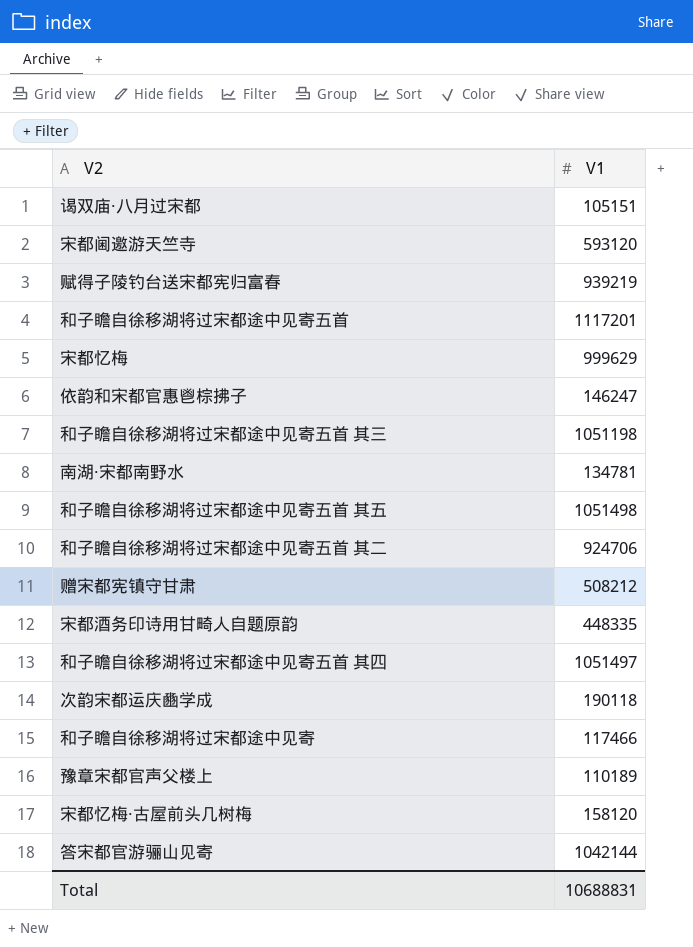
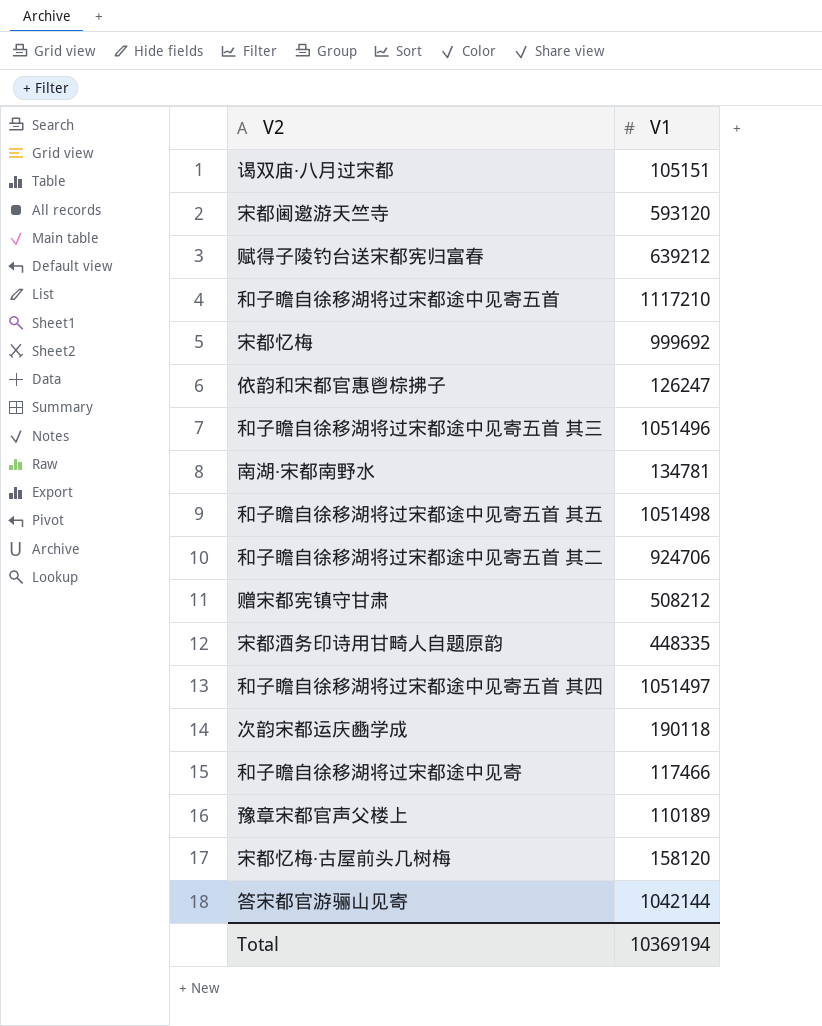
赋得子陵钓台送宋都宪归富春 | V1: 939219 -> 639212
和子瞻自徐移湖将过宋都途中见寄五首 | V1: 1117201 -> 1117210
宋都忆梅 | V1: 999629 -> 999692
依韵和宋都官惠鬯棕拂子 | V1: 146247 -> 126247
和子瞻自徐移湖将过宋都途中见寄五首 其三 | V1: 1051198 -> 1051496
Total | V1: 10688831 -> 10369194

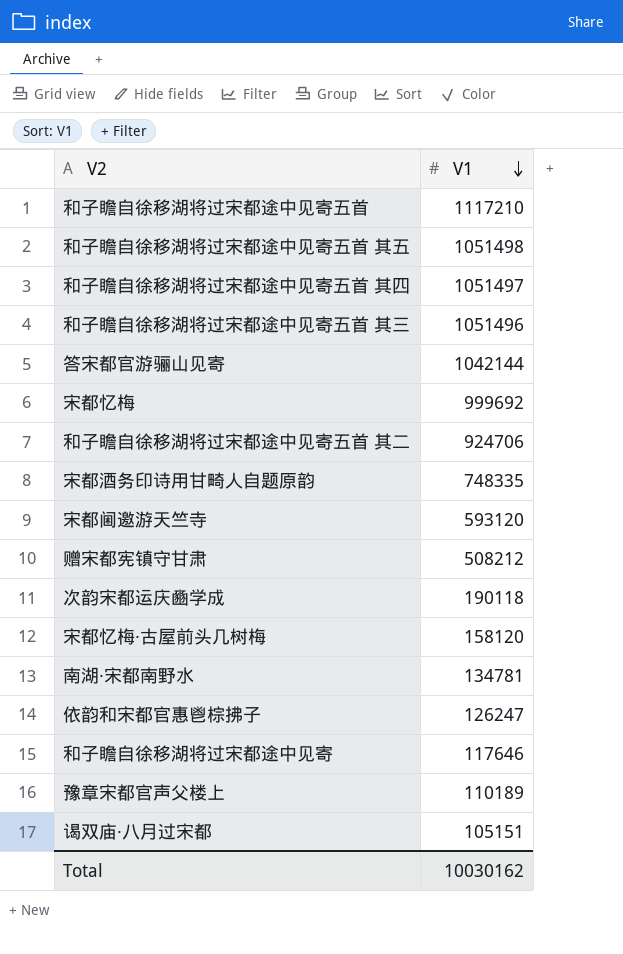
row order: none -> V1 descending
row 赋得子陵钓台送宋都宪归富春: 639212 -> none
宋都酒务印诗用甘畸人自题原韵 | V1: 448335 -> 748335
和子瞻自徐移湖将过宋都途中见寄 | V1: 117466 -> 117646
Total | V1: 10369194 -> 10030162

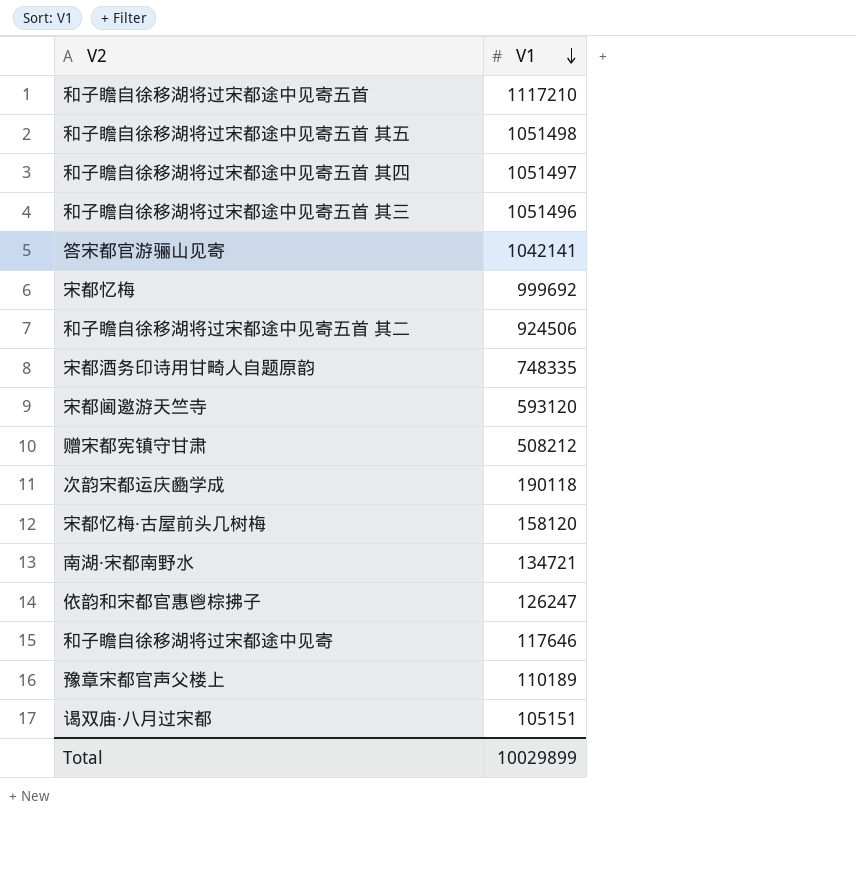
答宋都官游骊山见寄 | V1: 1042144 -> 1042141
和子瞻自徐移湖将过宋都途中见寄五首 其二 | V1: 924706 -> 924506
南湖·宋都南野水 | V1: 134781 -> 134721
Total | V1: 10030162 -> 10029899

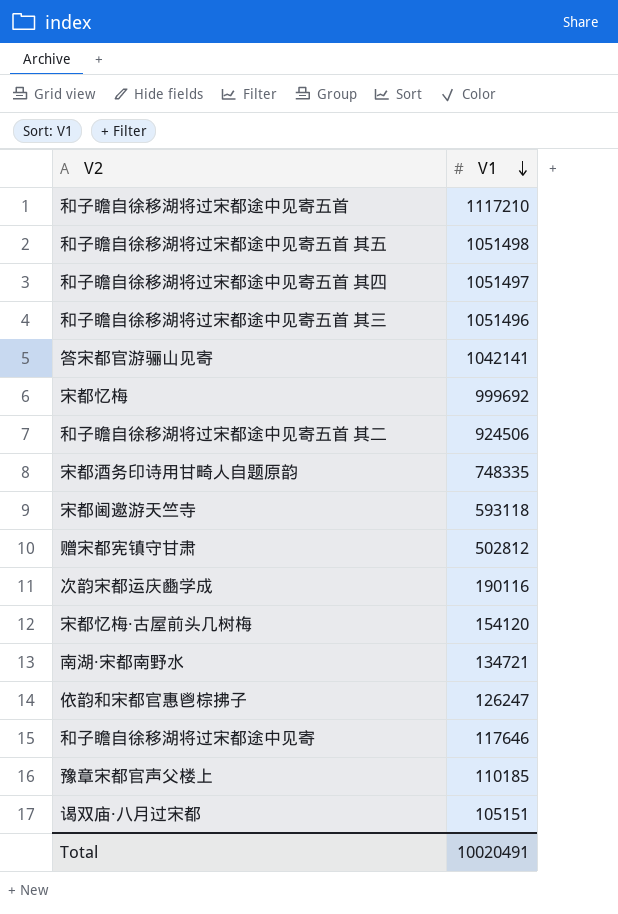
宋都阃邀游天竺寺 | V1: 593120 -> 593118
赠宋都宪镇守甘肃 | V1: 508212 -> 502812
次韵宋都运庆豳学成 | V1: 190118 -> 190116
宋都忆梅·古屋前头几树梅 | V1: 158120 -> 154120
豫章宋都官声父楼上 | V1: 110189 -> 110185
Total | V1: 10029899 -> 10020491

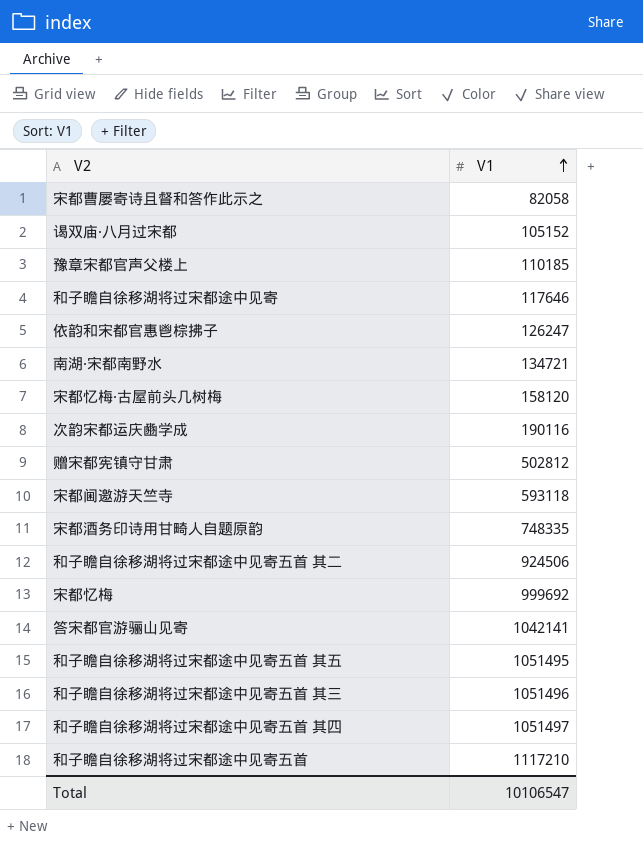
row order: V1 descending -> V1 ascending
row 宋都曹屡寄诗且督和答作此示之: none -> 82058
谒双庙·八月过宋都 | V1: 105151 -> 105152
宋都忆梅·古屋前头几树梅 | V1: 154120 -> 158120
和子瞻自徐移湖将过宋都途中见寄五首 其五 | V1: 1051498 -> 1051495
Total | V1: 10020491 -> 10106547

